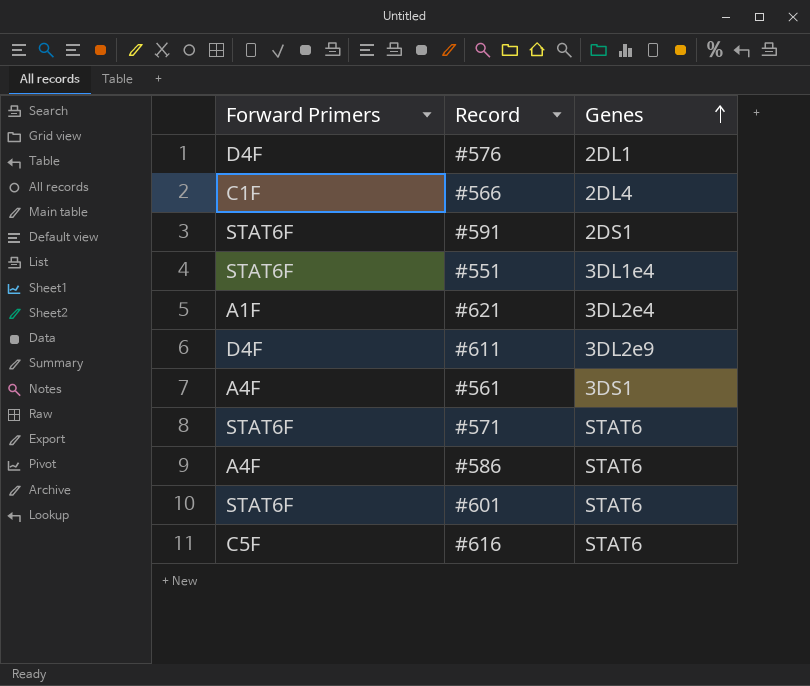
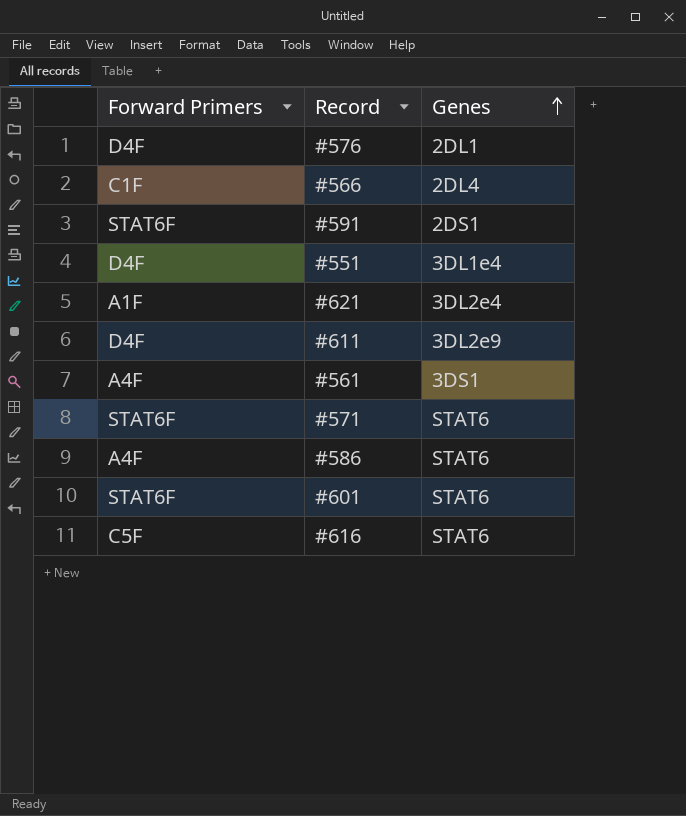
#551 | Forward Primers: STAT6F -> D4F

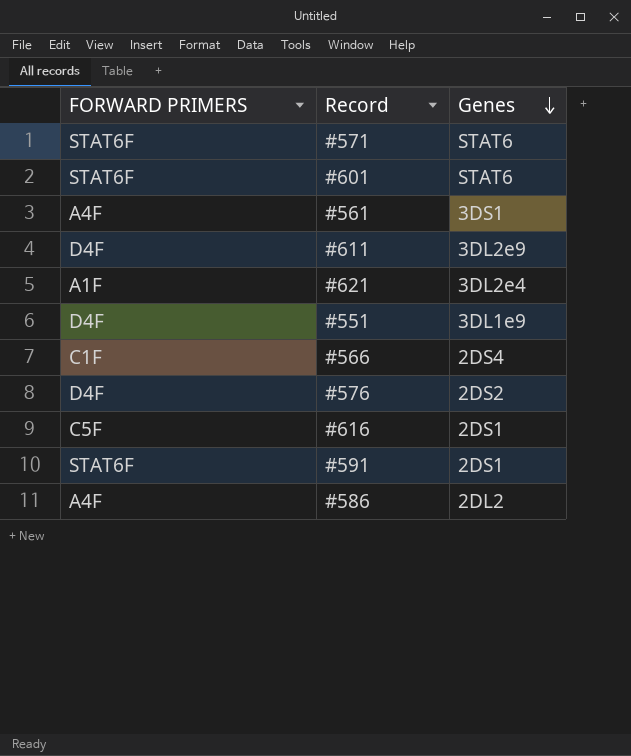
row order: Genes ascending -> Genes descending
column name: Forward Primers -> FORWARD PRIMERS
#551 | Genes: 3DL1e4 -> 3DL1e9
#566 | Genes: 2DL4 -> 2DS4
#576 | Genes: 2DL1 -> 2DS2
#616 | Genes: STAT6 -> 2DS1
#586 | Genes: STAT6 -> 2DL2

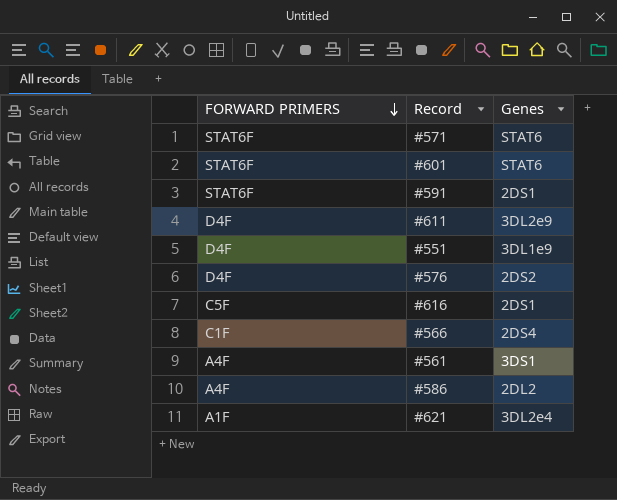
row order: Genes descending -> FORWARD PRIMERS descending

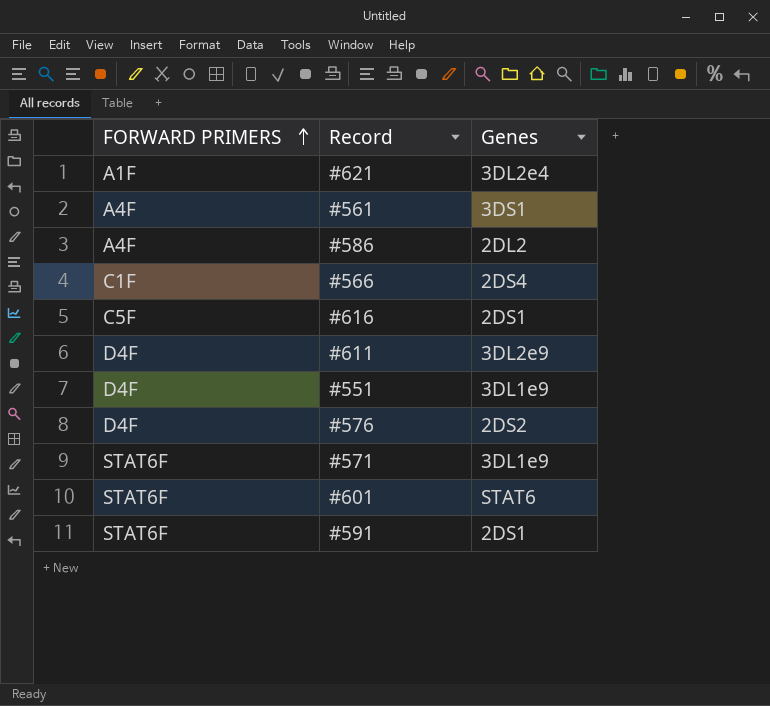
row order: FORWARD PRIMERS descending -> FORWARD PRIMERS ascending
#571 | Genes: STAT6 -> 3DL1e9

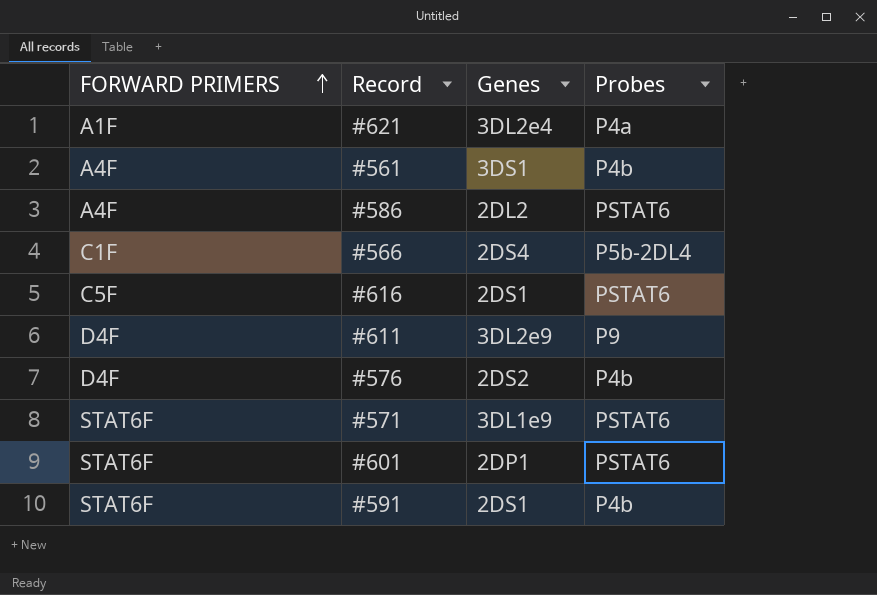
column Probes | position: none -> 4
row #551: D4F | 3DL1e9 -> none
#601 | Genes: STAT6 -> 2DP1

